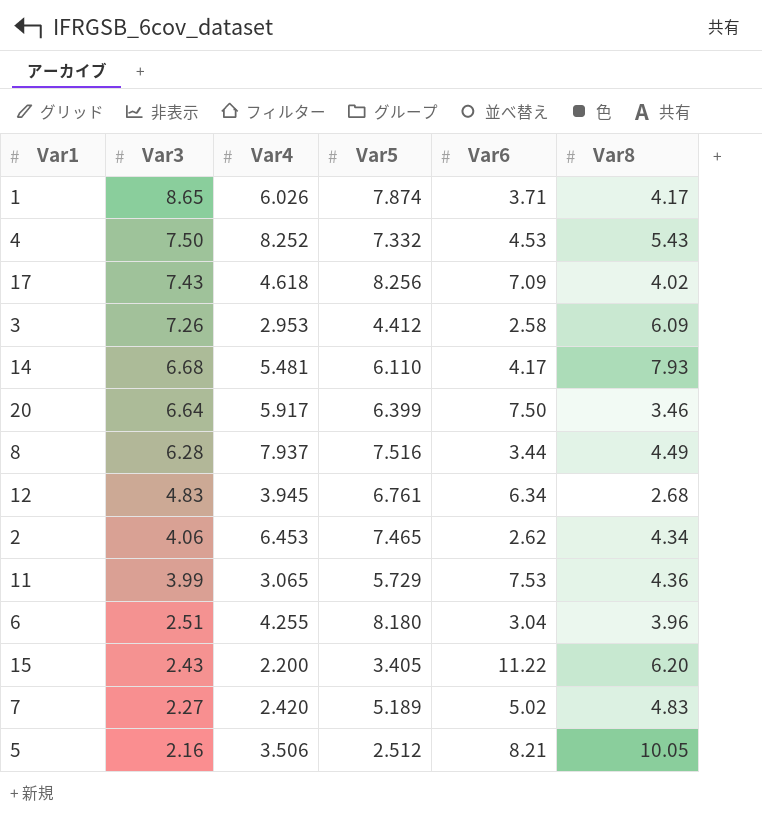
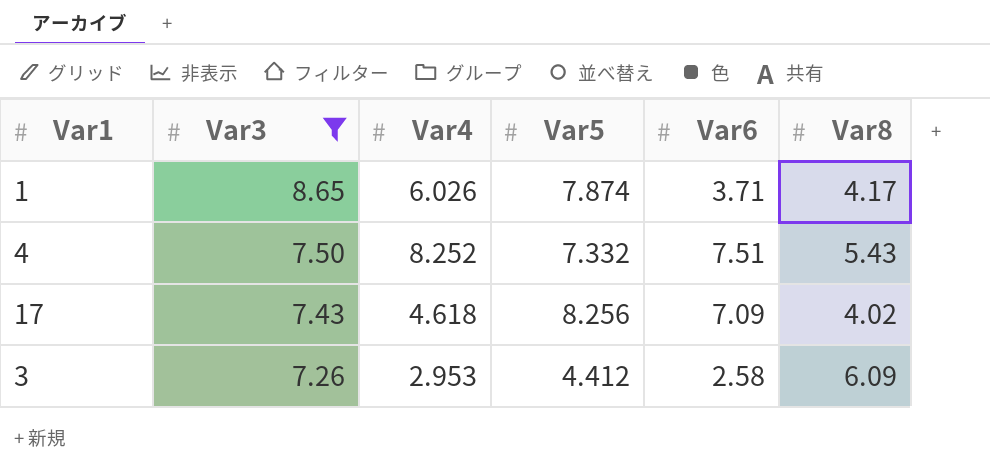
filter: none -> Var3 >= 7.26
4 | Var6: 4.53 -> 7.51

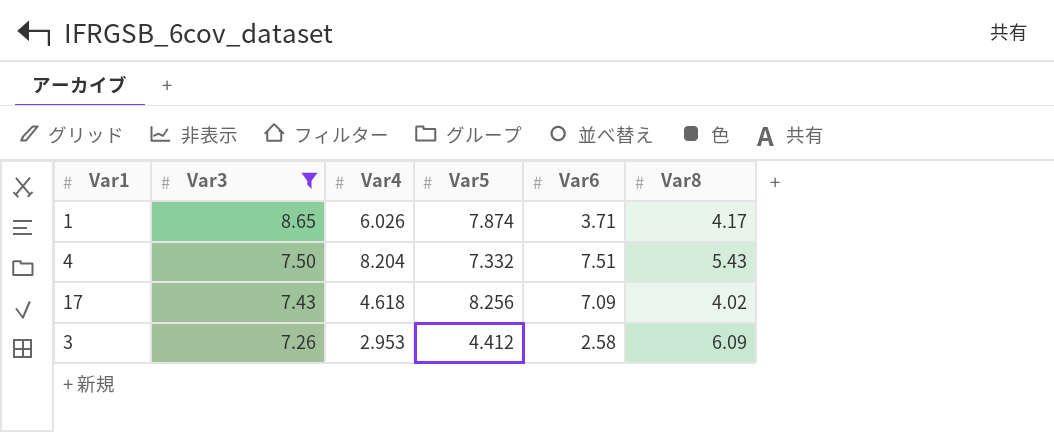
4 | Var4: 8.252 -> 8.204

